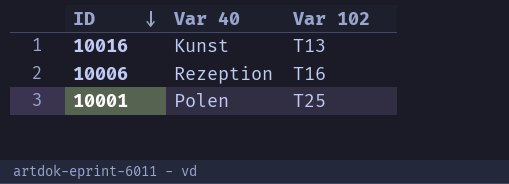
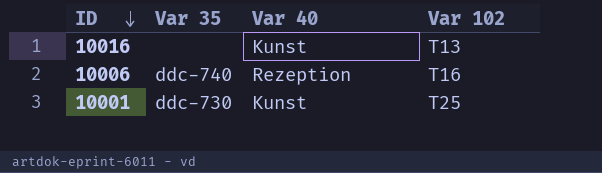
column Var 35 | position: none -> 2
10001 | Var 40: Polen -> Kunst

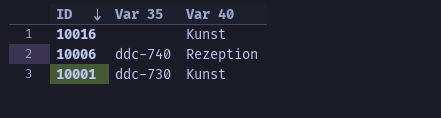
column Var 102 | position: 4 -> none

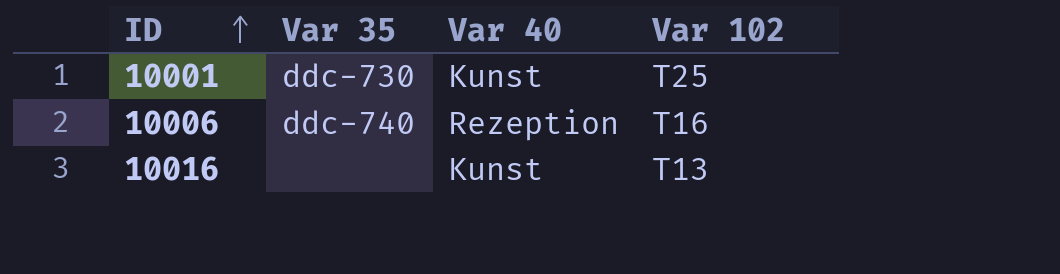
row order: ID descending -> ID ascending
column Var 102 | position: none -> 4

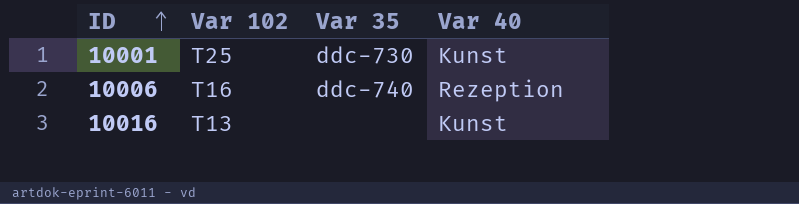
column Var 102 | position: 4 -> 2

